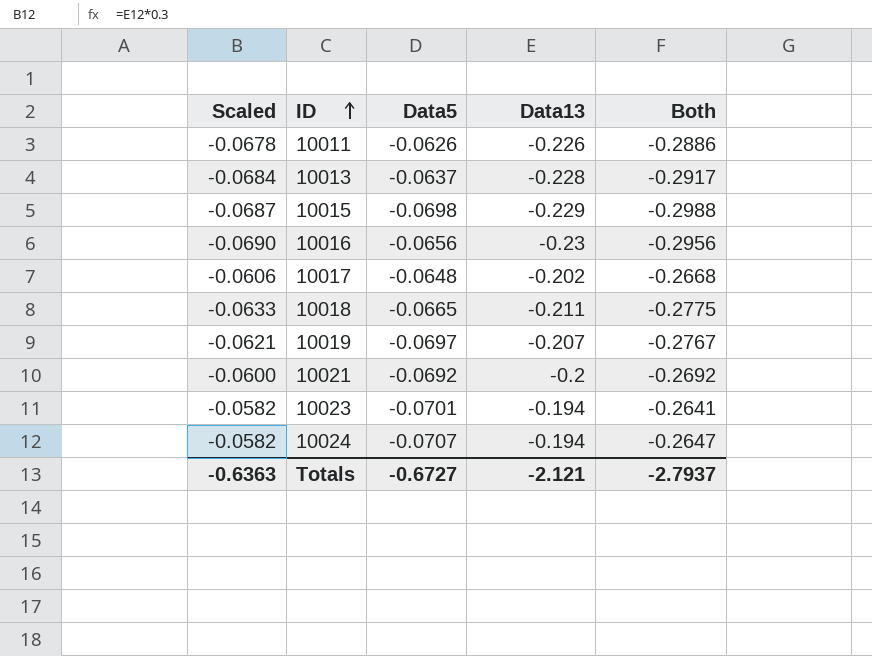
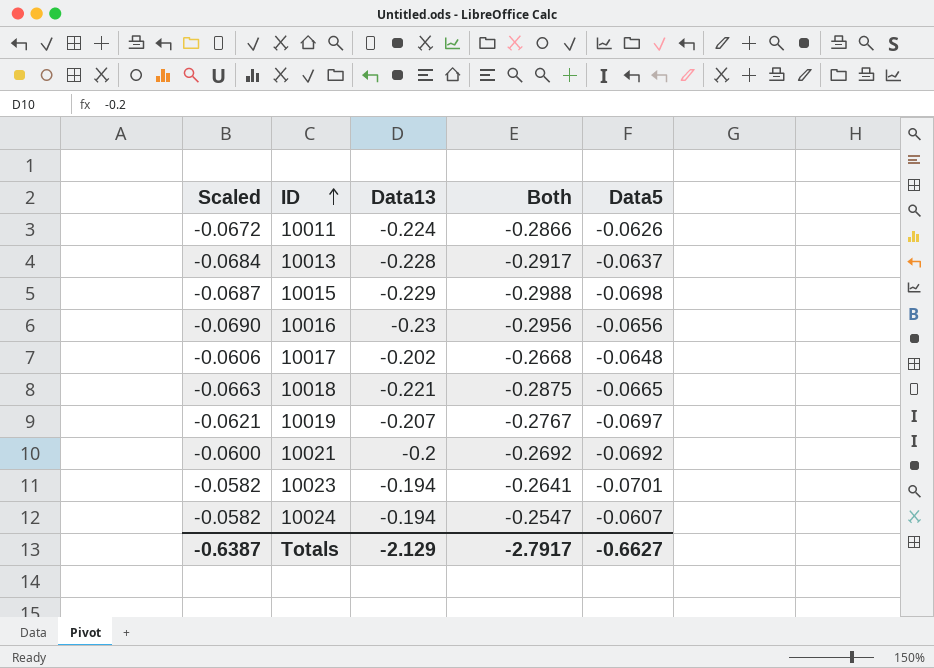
column Data5 | position: 3 -> 5
10011 | Scaled: -0.0678 -> -0.0672
10011 | Data13: -0.226 -> -0.224
10011 | Both: -0.2886 -> -0.2866
10018 | Scaled: -0.0633 -> -0.0663
10018 | Data13: -0.211 -> -0.221
10018 | Both: -0.2775 -> -0.2875
10024 | Both: -0.2647 -> -0.2547
10024 | Data5: -0.0707 -> -0.0607
Totals | Scaled: -0.6363 -> -0.6387
Totals | Data13: -2.121 -> -2.129
Totals | Both: -2.7937 -> -2.7917
Totals | Data5: -0.6727 -> -0.6627

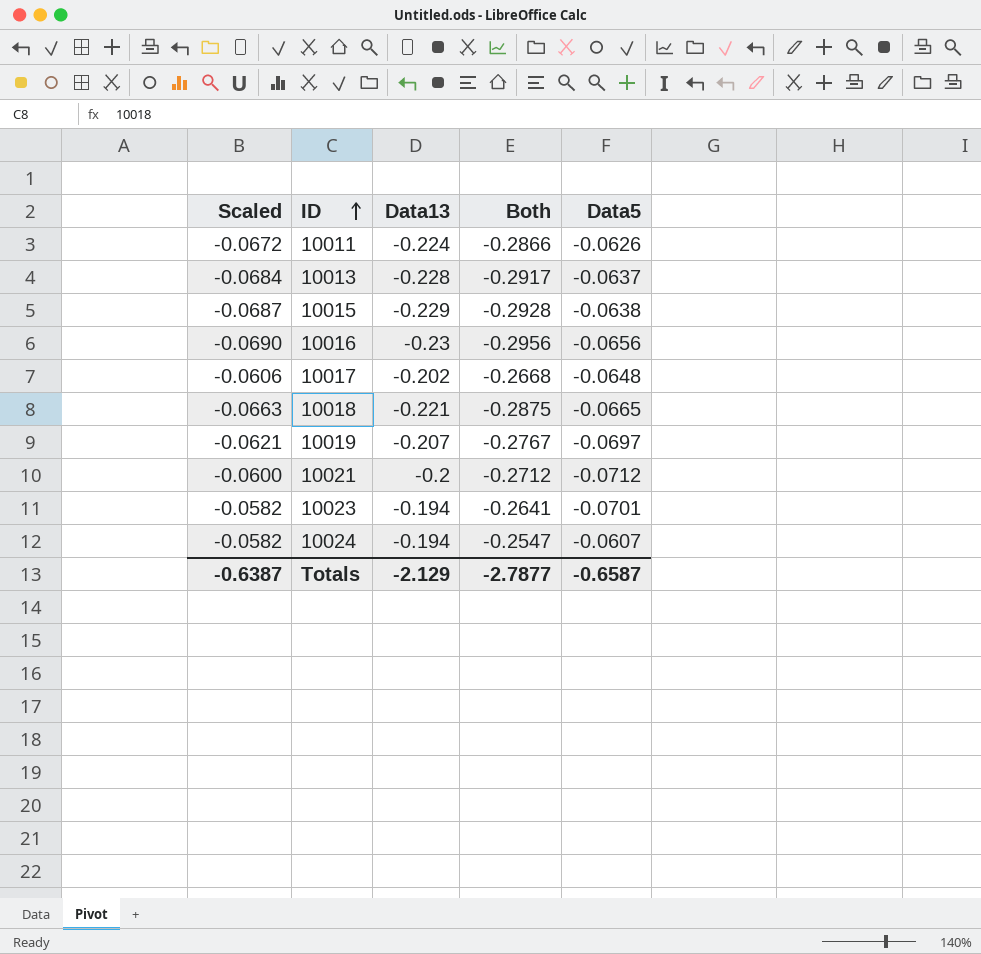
10015 | Both: -0.2988 -> -0.2928
10015 | Data5: -0.0698 -> -0.0638
10021 | Both: -0.2692 -> -0.2712
10021 | Data5: -0.0692 -> -0.0712
Totals | Both: -2.7917 -> -2.7877
Totals | Data5: -0.6627 -> -0.6587

